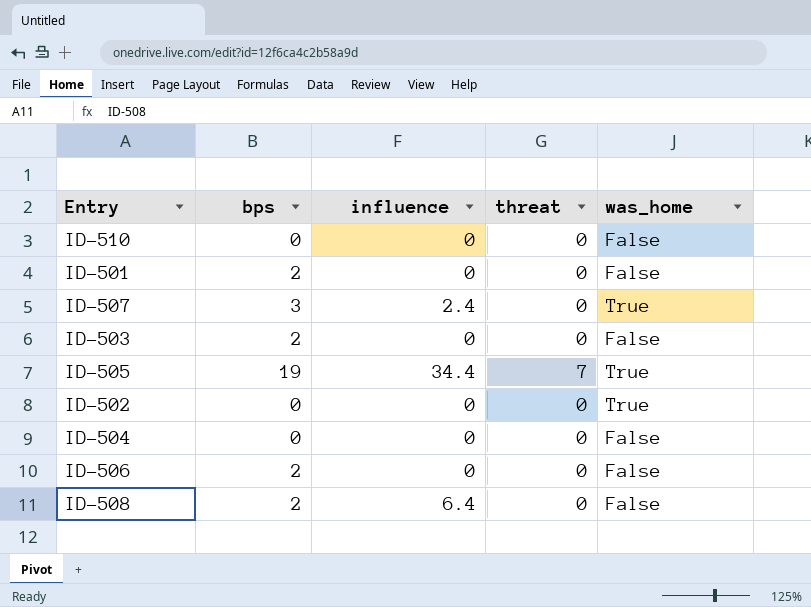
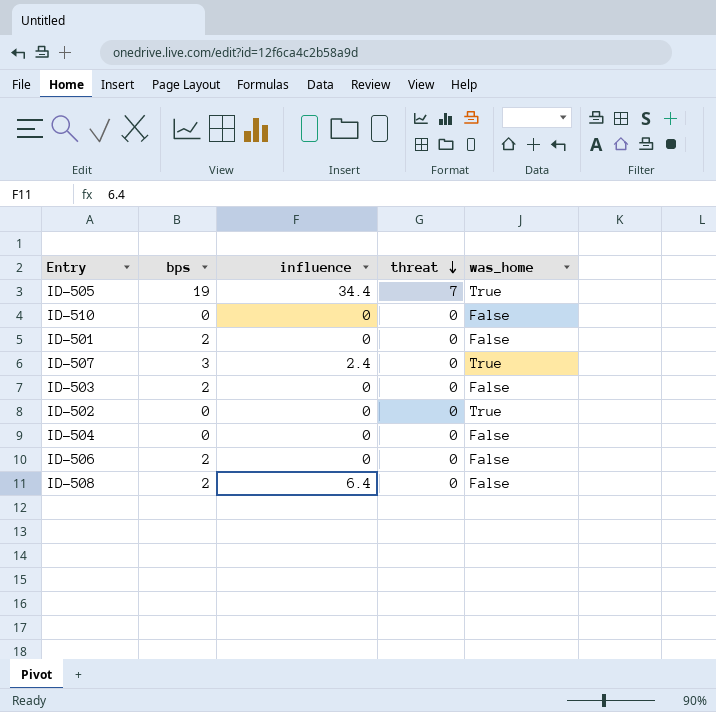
row order: none -> threat descending

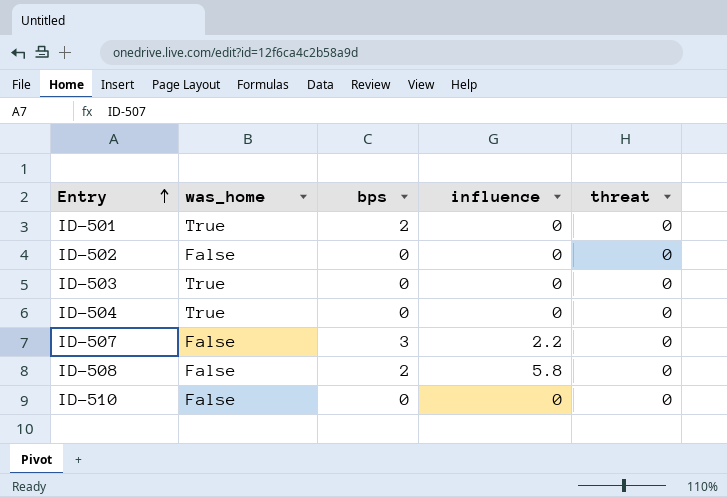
row order: threat descending -> Entry ascending
column was_home | position: 5 -> 2
row ID-505: 19 | 34.4 | 7 | True -> none
row ID-506: 2 | 0 | 0 | False -> none
ID-501 | was_home: False -> True
ID-502 | was_home: True -> False
ID-503 | was_home: False -> True
ID-503 | bps: 2 -> 0
ID-504 | was_home: False -> True
ID-507 | was_home: True -> False
ID-507 | influence: 2.4 -> 2.2
ID-508 | influence: 6.4 -> 5.8

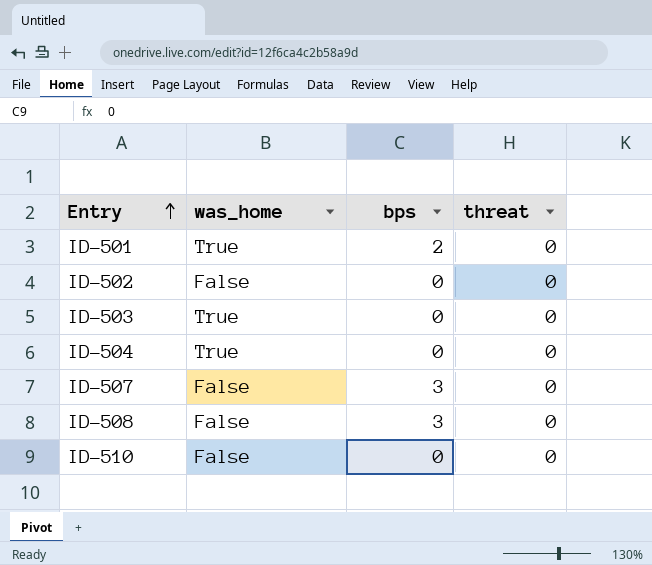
column influence | position: 4 -> none
ID-508 | bps: 2 -> 3

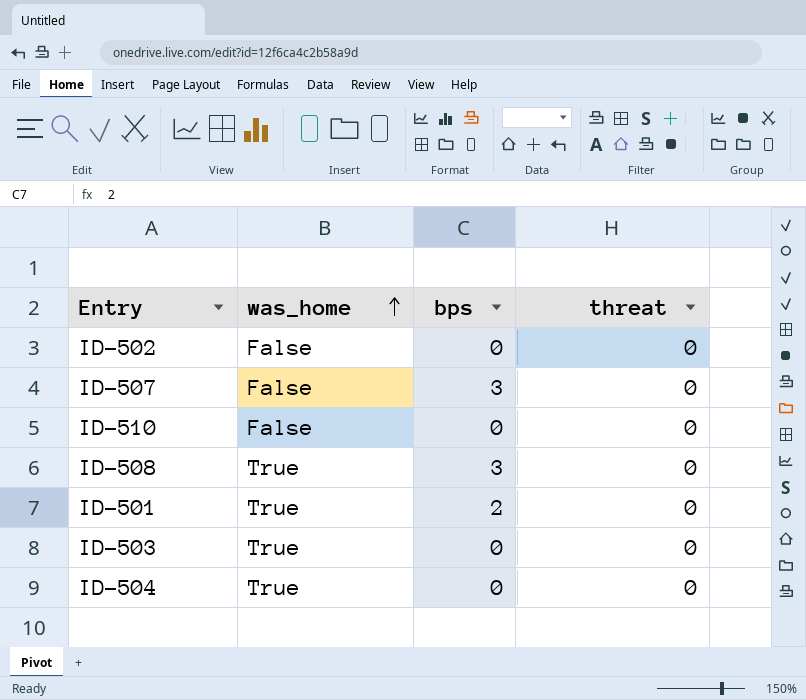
row order: Entry ascending -> was_home ascending
ID-508 | was_home: False -> True

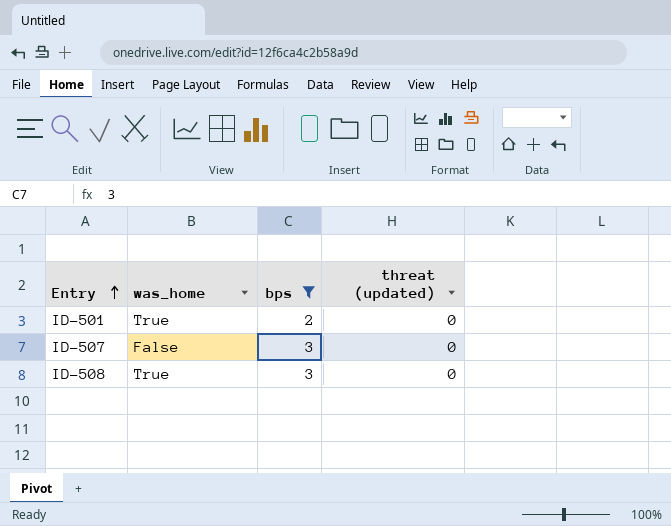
filter: none -> bps != 0
row order: was_home ascending -> Entry ascending
column name: threat -> threat (updated)

